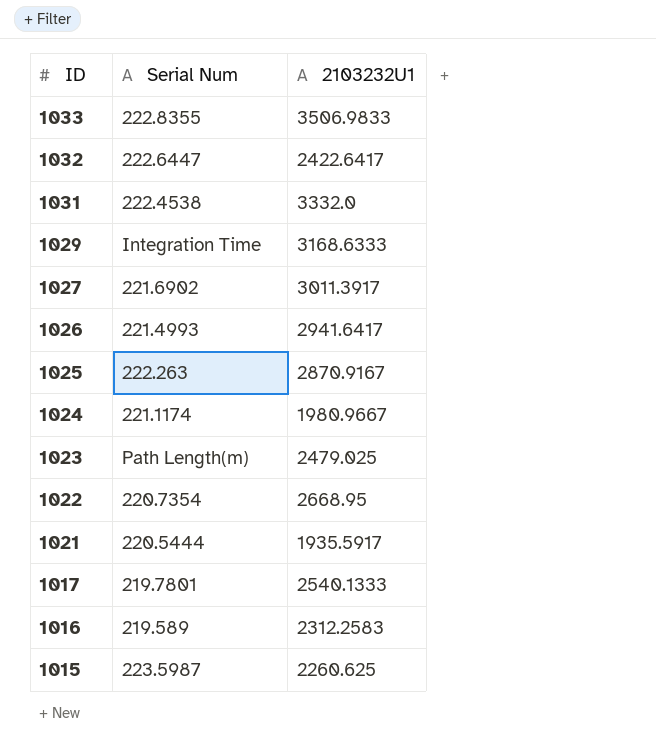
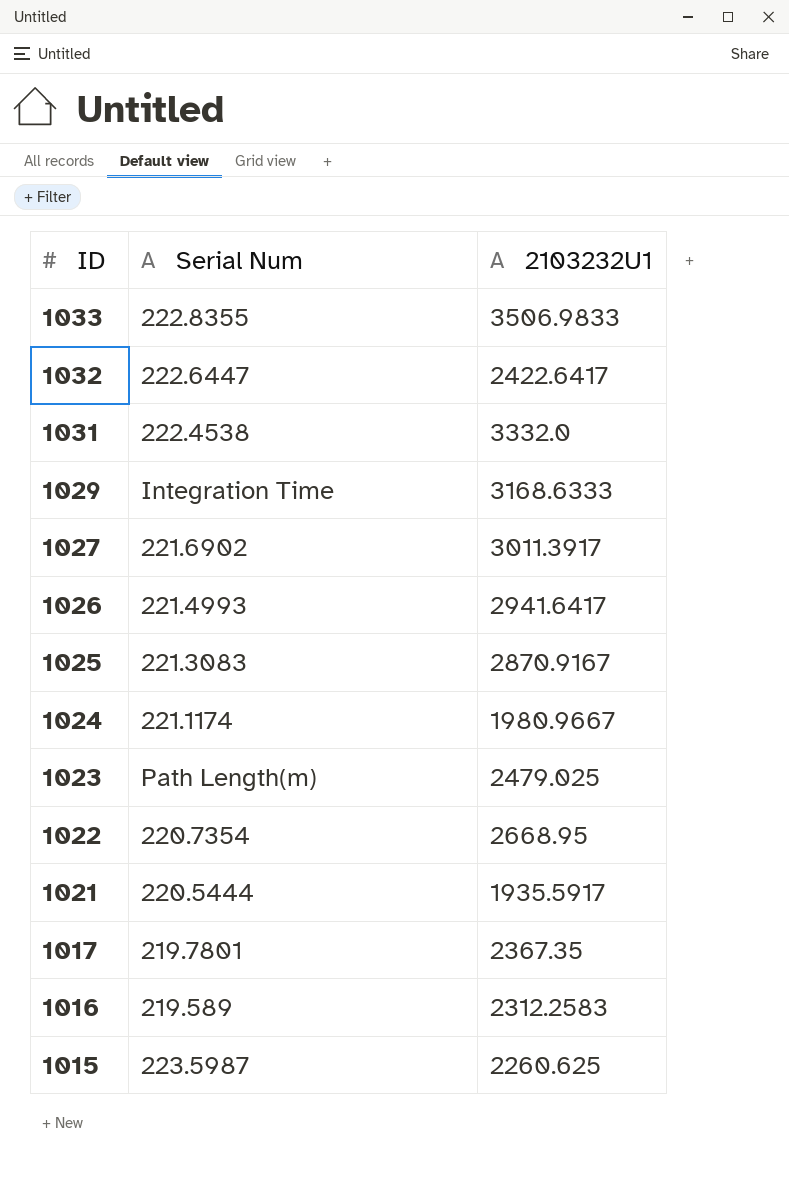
1025 | Serial Num: 222.263 -> 221.3083
1017 | 2103232U1: 2540.1333 -> 2367.35

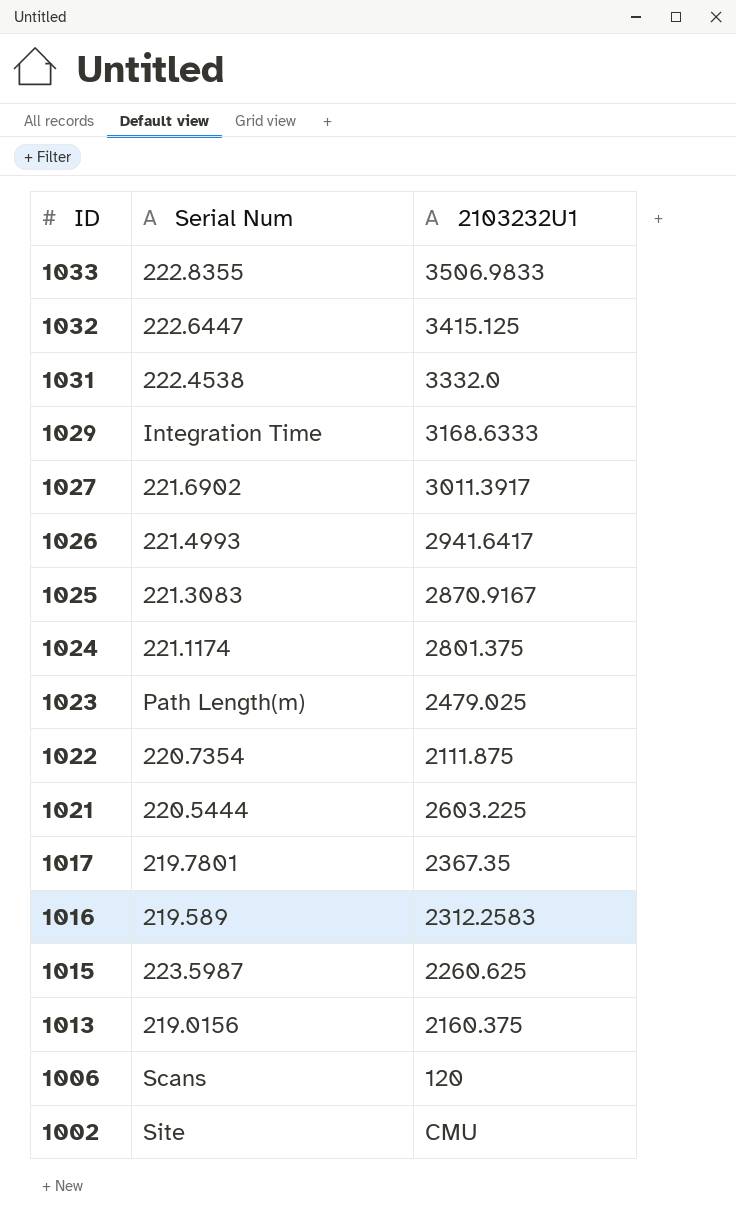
1032 | 2103232U1: 2422.6417 -> 3415.125
1024 | 2103232U1: 1980.9667 -> 2801.375
1022 | 2103232U1: 2668.95 -> 2111.875
1021 | 2103232U1: 1935.5917 -> 2603.225
row 1013: none -> 219.0156 | 2160.375
row 1006: none -> Scans | 120
row 1002: none -> Site | CMU

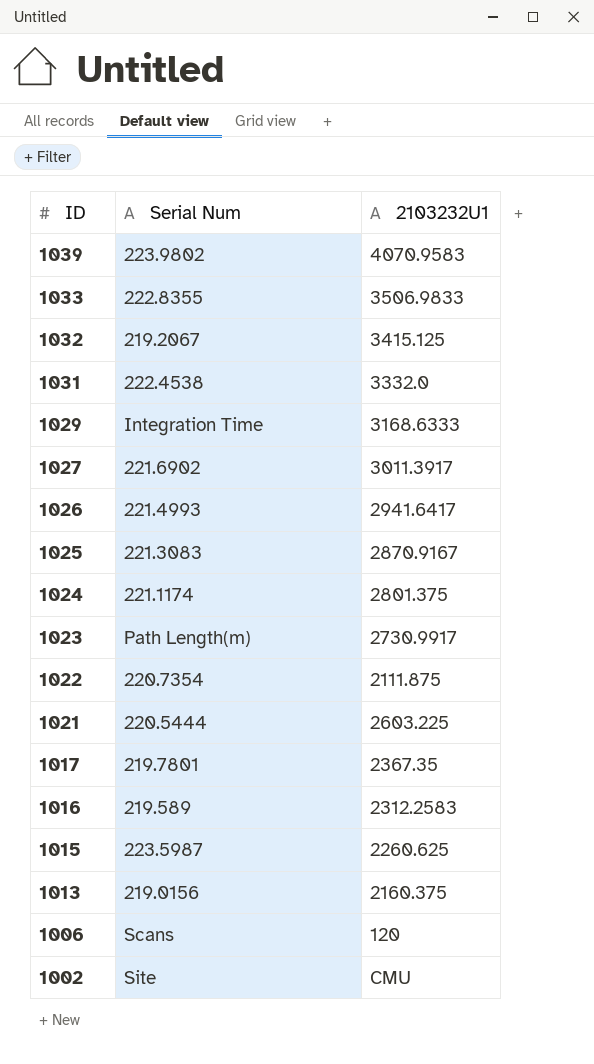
row 1039: none -> 223.9802 | 4070.9583
1032 | Serial Num: 222.6447 -> 219.2067
1023 | 2103232U1: 2479.025 -> 2730.9917

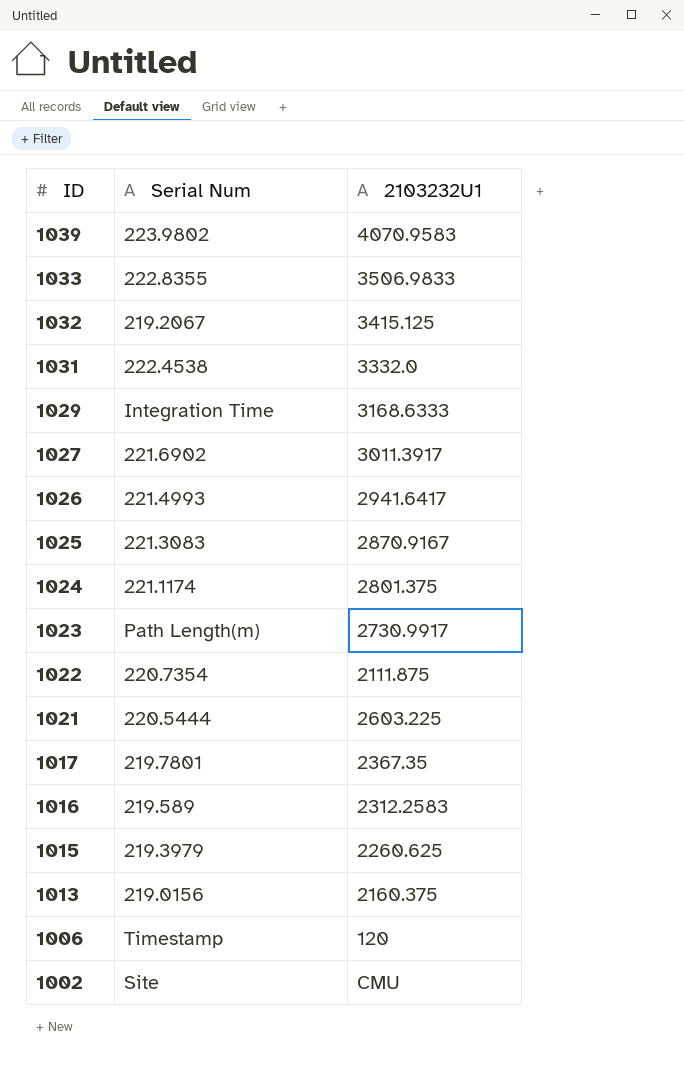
1015 | Serial Num: 223.5987 -> 219.3979
1006 | Serial Num: Scans -> Timestamp

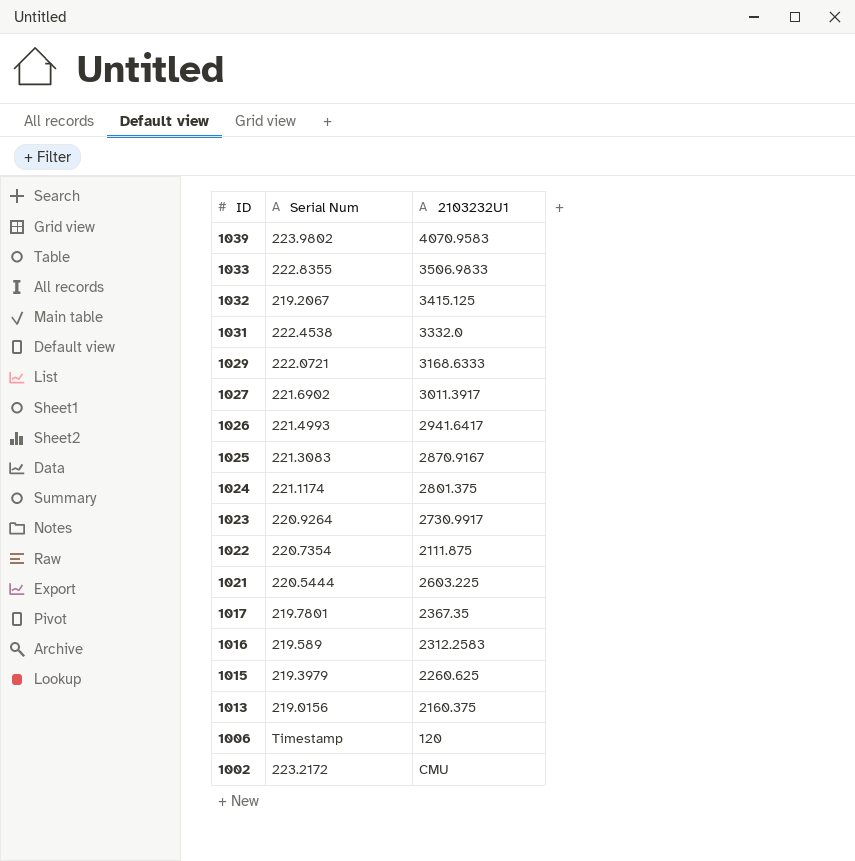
1029 | Serial Num: Integration Time -> 222.0721
1023 | Serial Num: Path Length(m) -> 220.9264
1002 | Serial Num: Site -> 223.2172

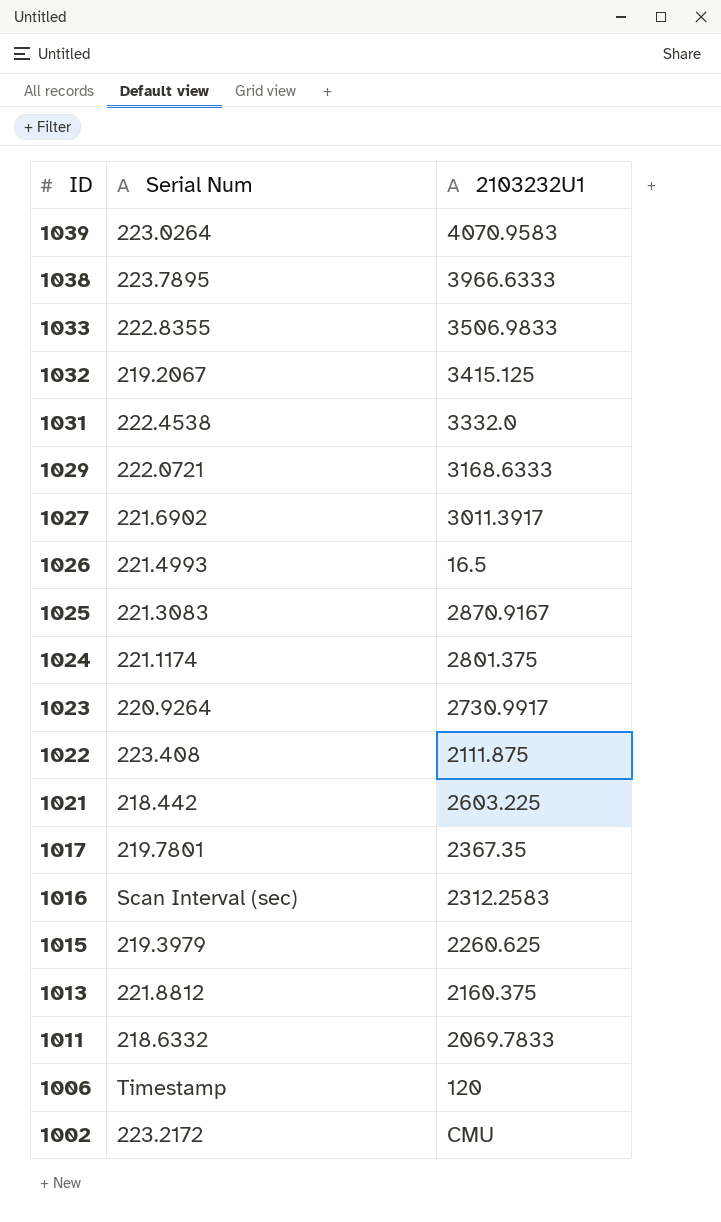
1039 | Serial Num: 223.9802 -> 223.0264
row 1038: none -> 223.7895 | 3966.6333
1026 | 2103232U1: 2941.6417 -> 16.5
1022 | Serial Num: 220.7354 -> 223.408
1021 | Serial Num: 220.5444 -> 218.442
1016 | Serial Num: 219.589 -> Scan Interval (sec)
1013 | Serial Num: 219.0156 -> 221.8812
row 1011: none -> 218.6332 | 2069.7833

